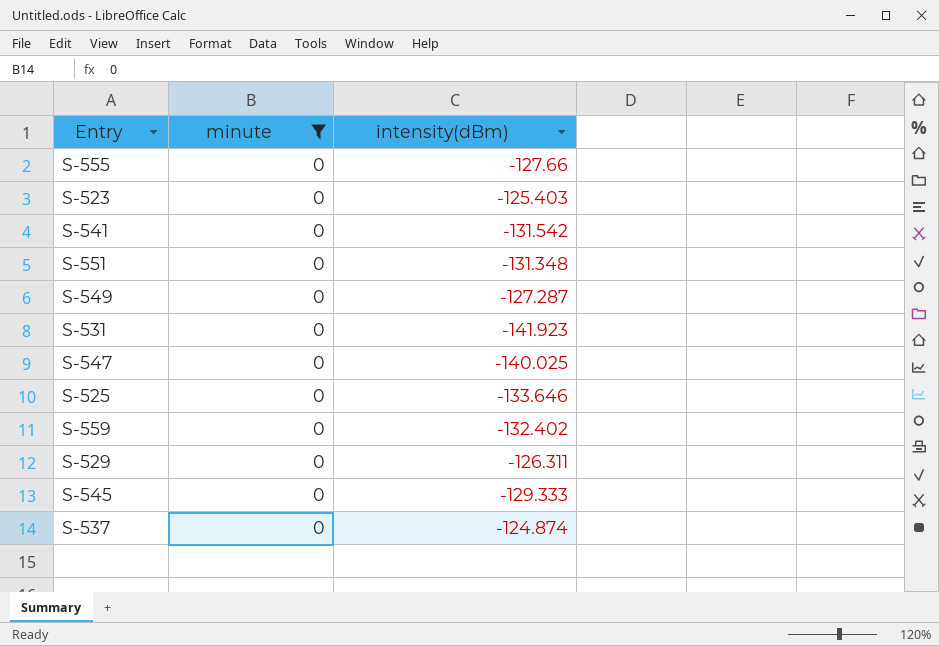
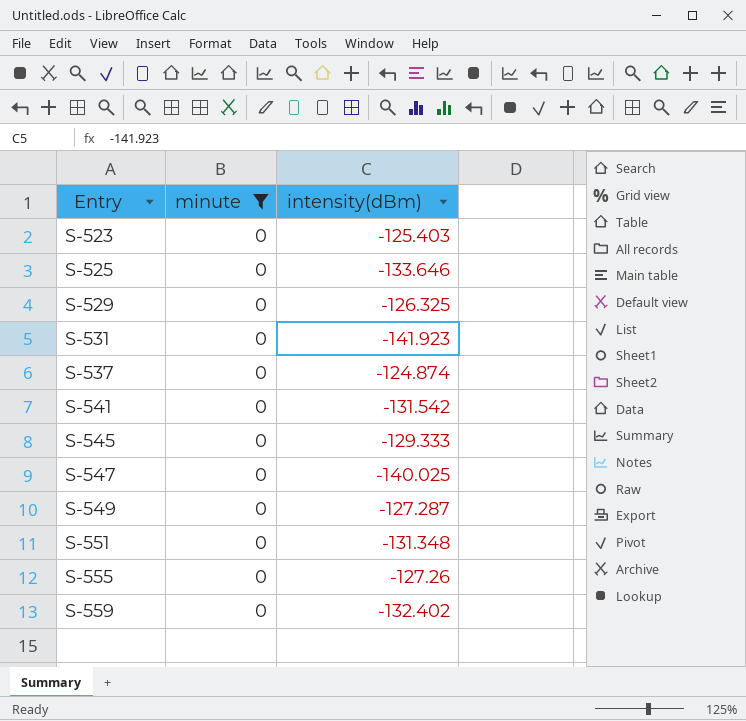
row order: none -> Entry ascending
S-529 | intensity(dBm): -126.311 -> -126.325
S-555 | intensity(dBm): -127.66 -> -127.26

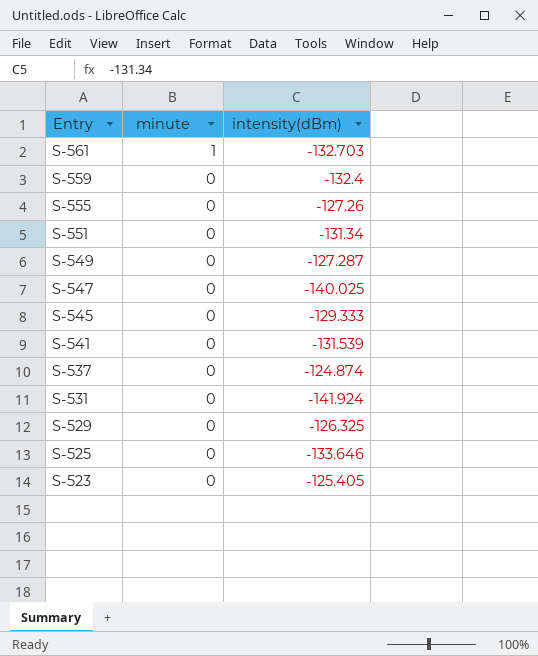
filter: minute = 0 -> none
row order: Entry ascending -> Entry descending
S-559 | intensity(dBm): -132.402 -> -132.4
S-551 | intensity(dBm): -131.348 -> -131.34
S-541 | intensity(dBm): -131.542 -> -131.539
S-531 | intensity(dBm): -141.923 -> -141.924
S-523 | intensity(dBm): -125.403 -> -125.405

